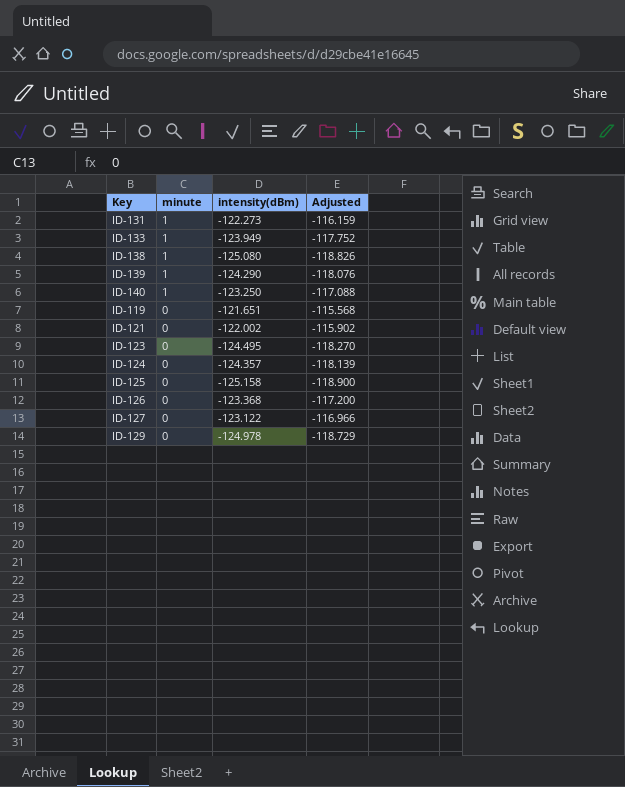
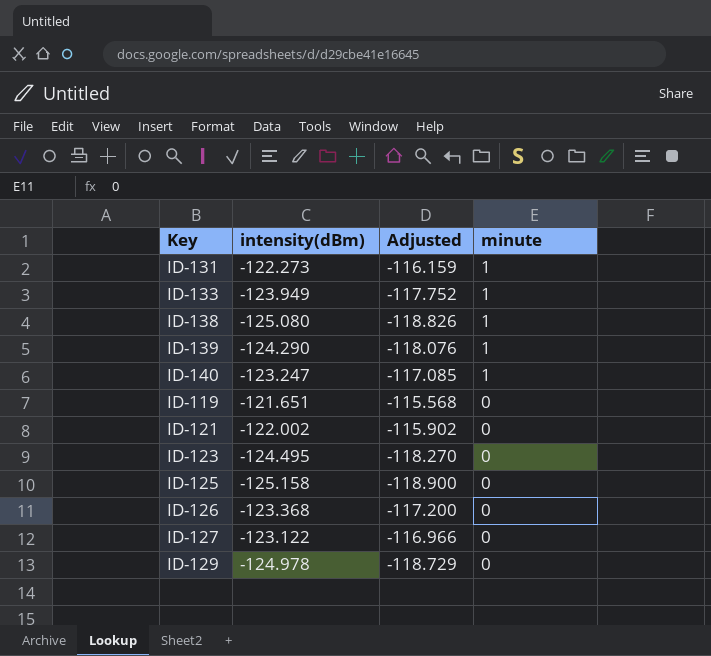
column minute | position: 2 -> 4
row ID-124: 0 | -124.357 | -118.139 -> none
ID-140 | intensity(dBm): -123.250 -> -123.247
ID-140 | Adjusted: -117.088 -> -117.085

